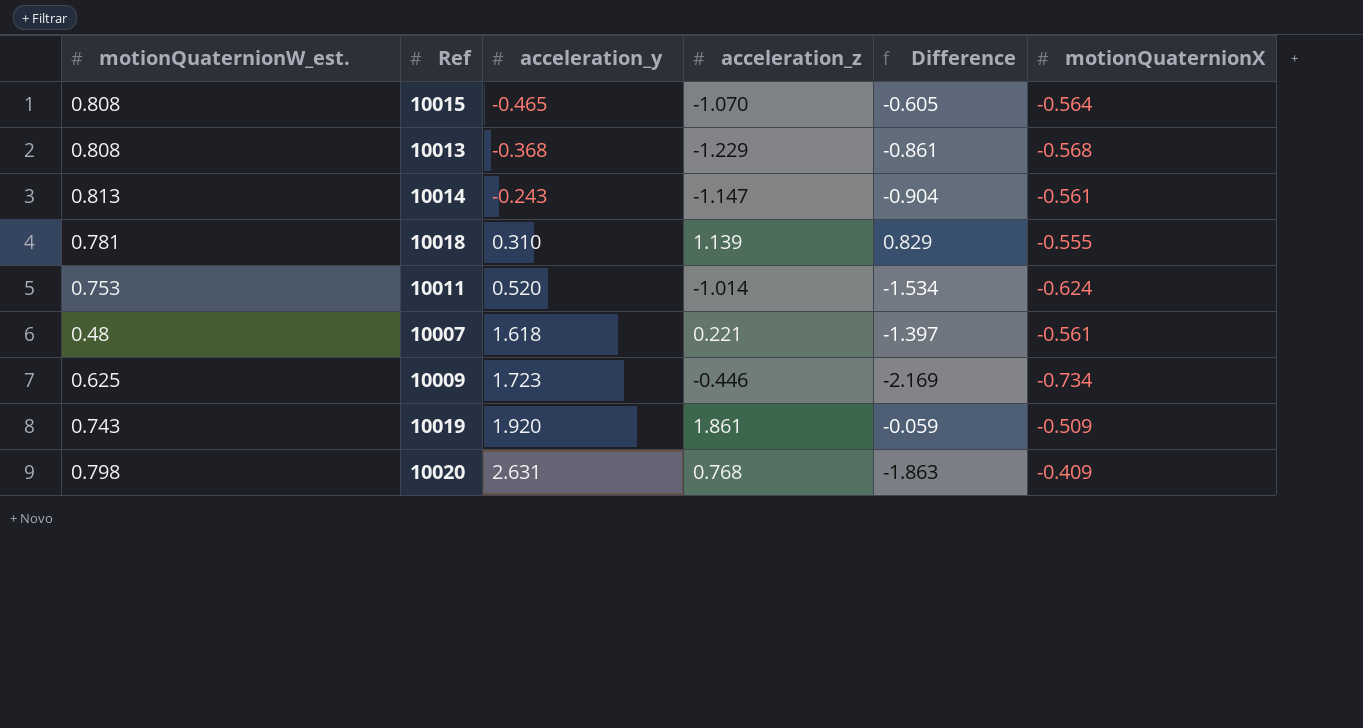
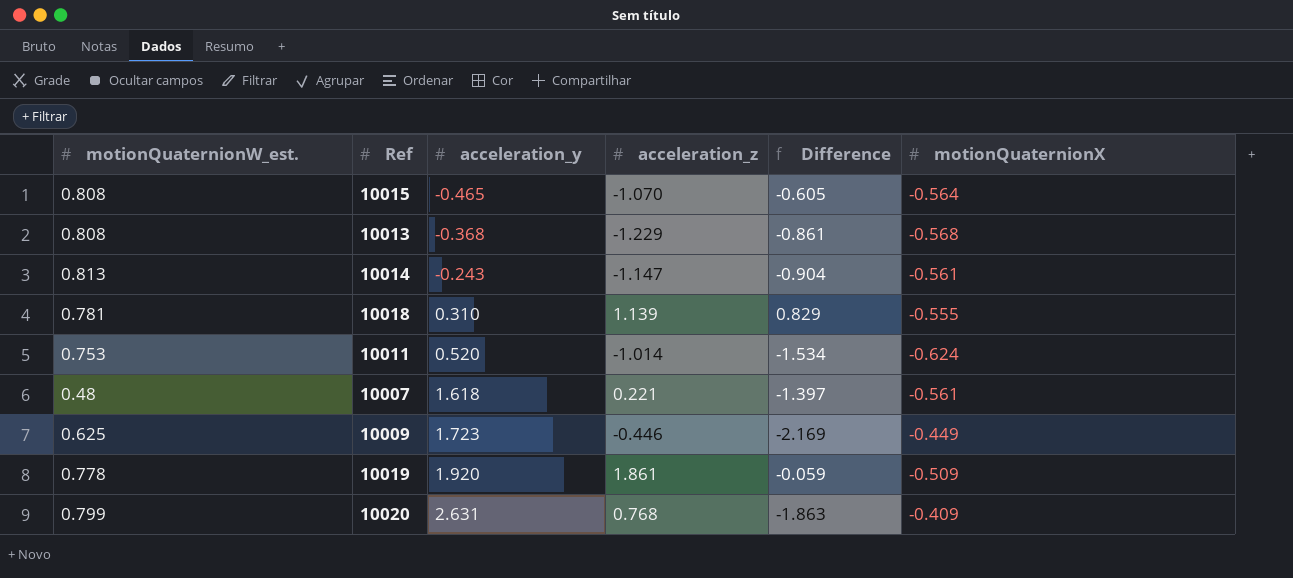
10009 | motionQuaternionX: -0.734 -> -0.449
10019 | motionQuaternionW_est.: 0.743 -> 0.778
10020 | motionQuaternionW_est.: 0.798 -> 0.799

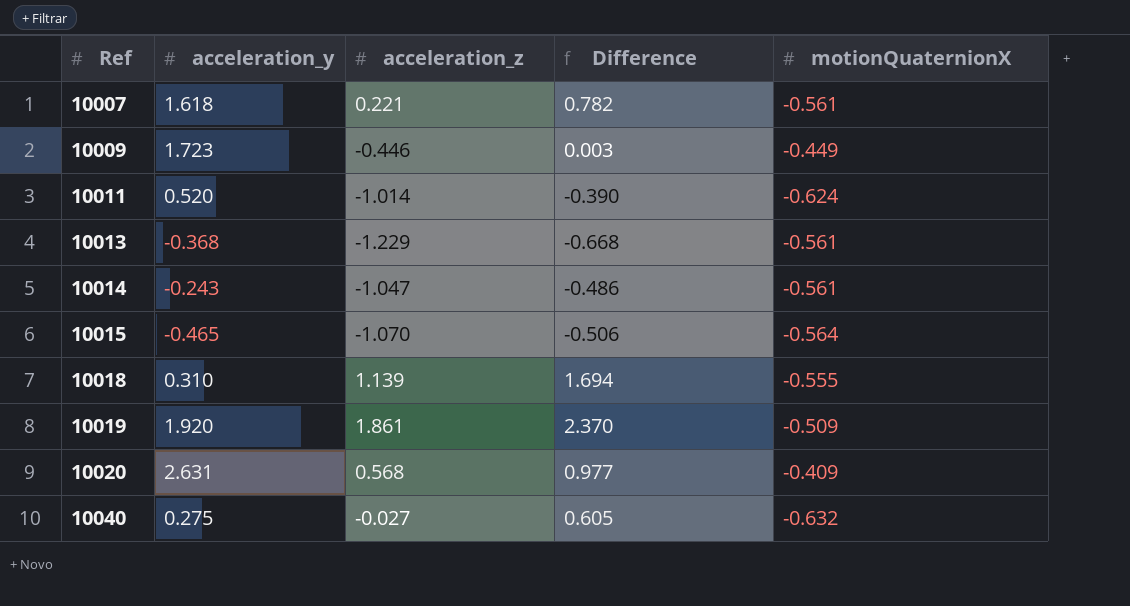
row order: acceleration_y ascending -> Ref ascending
column motionQuaternionW_est. | position: 1 -> none
column Difference | formula: [acceleration_z] - [acceleration_y] -> [acceleration_z] - [motionQuaternionX]
10013 | motionQuaternionX: -0.568 -> -0.561
10014 | acceleration_z: -1.147 -> -1.047
10020 | acceleration_z: 0.768 -> 0.568
row 10040: none -> 0.275 | -0.027 | 0.605 | -0.632

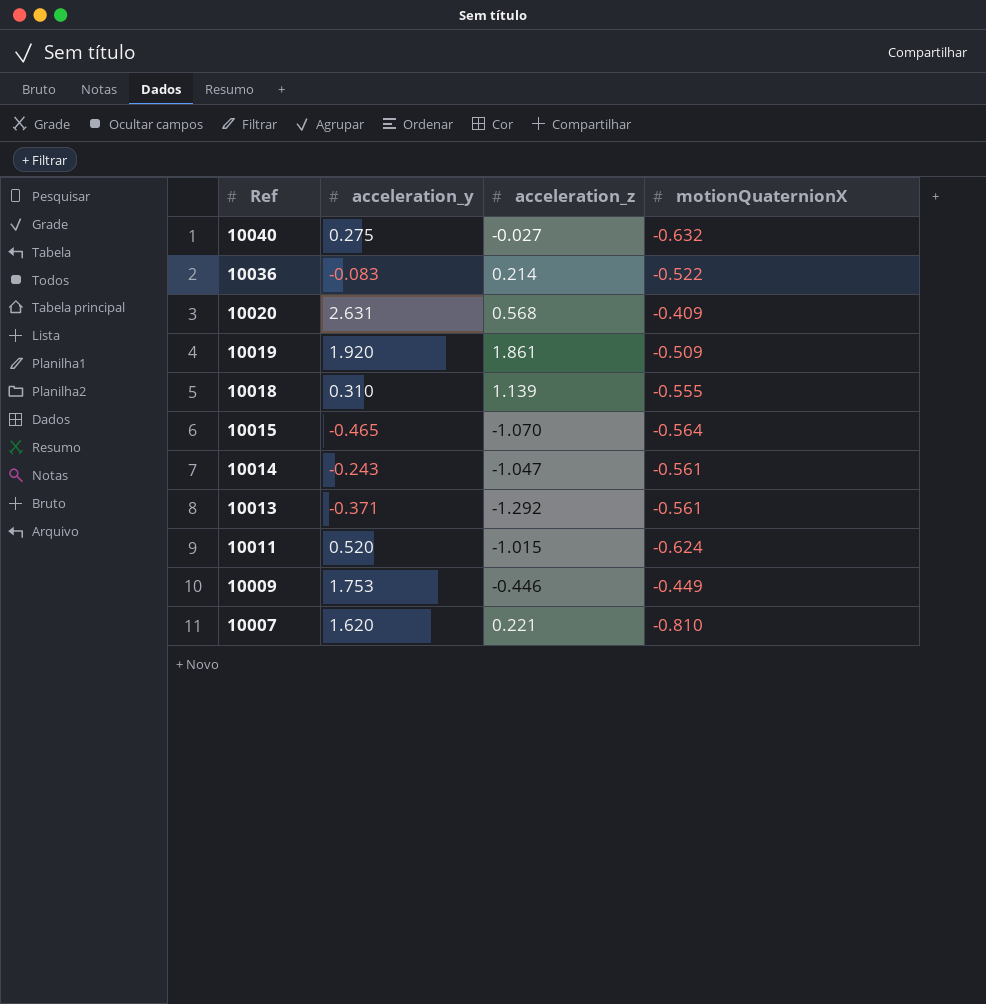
row order: Ref ascending -> Ref descending
column Difference | formula: [acceleration_z] - [motionQuaternionX] -> none
row 10036: none -> -0.083 | 0.214 | -0.522
10013 | acceleration_y: -0.368 -> -0.371
10013 | acceleration_z: -1.229 -> -1.292
10011 | acceleration_z: -1.014 -> -1.015
10009 | acceleration_y: 1.723 -> 1.753
10007 | acceleration_y: 1.618 -> 1.620
10007 | motionQuaternionX: -0.561 -> -0.810

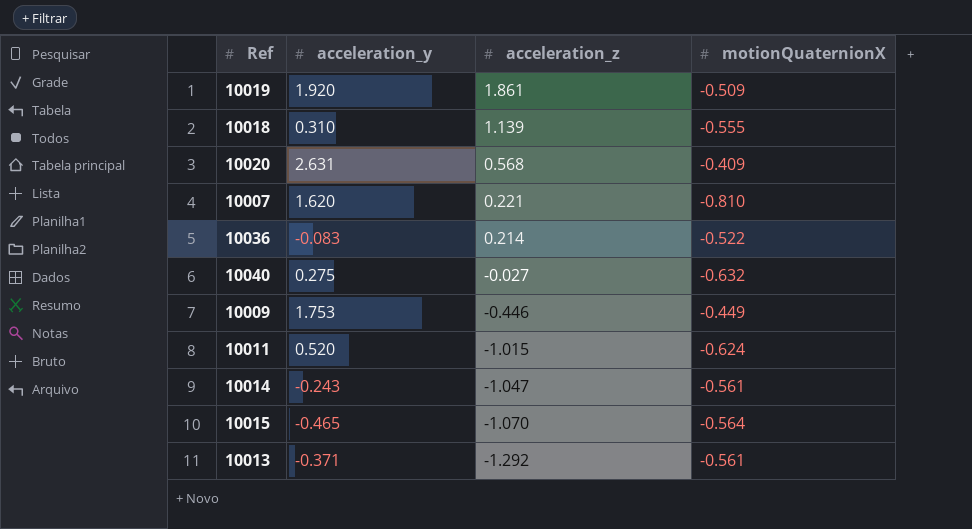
row order: Ref descending -> acceleration_z descending

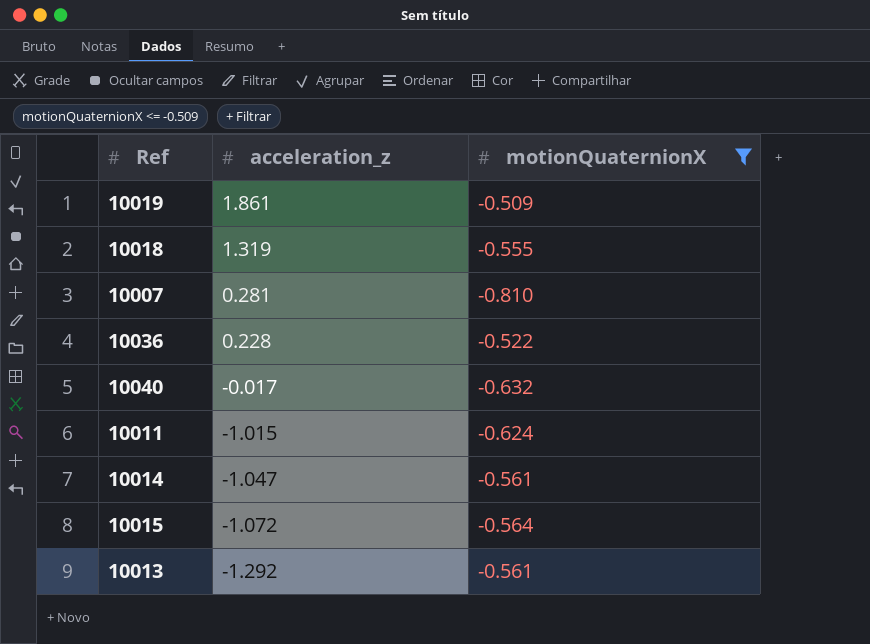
filter: none -> motionQuaternionX <= -0.509
column acceleration_y | position: 2 -> none
10018 | acceleration_z: 1.139 -> 1.319
10007 | acceleration_z: 0.221 -> 0.281
10036 | acceleration_z: 0.214 -> 0.228
10040 | acceleration_z: -0.027 -> -0.017
10015 | acceleration_z: -1.070 -> -1.072

